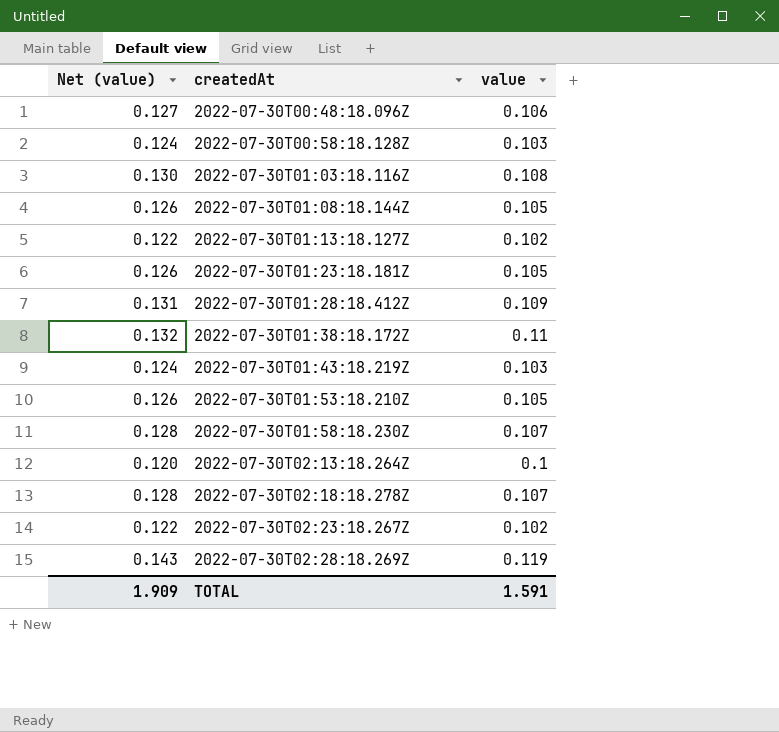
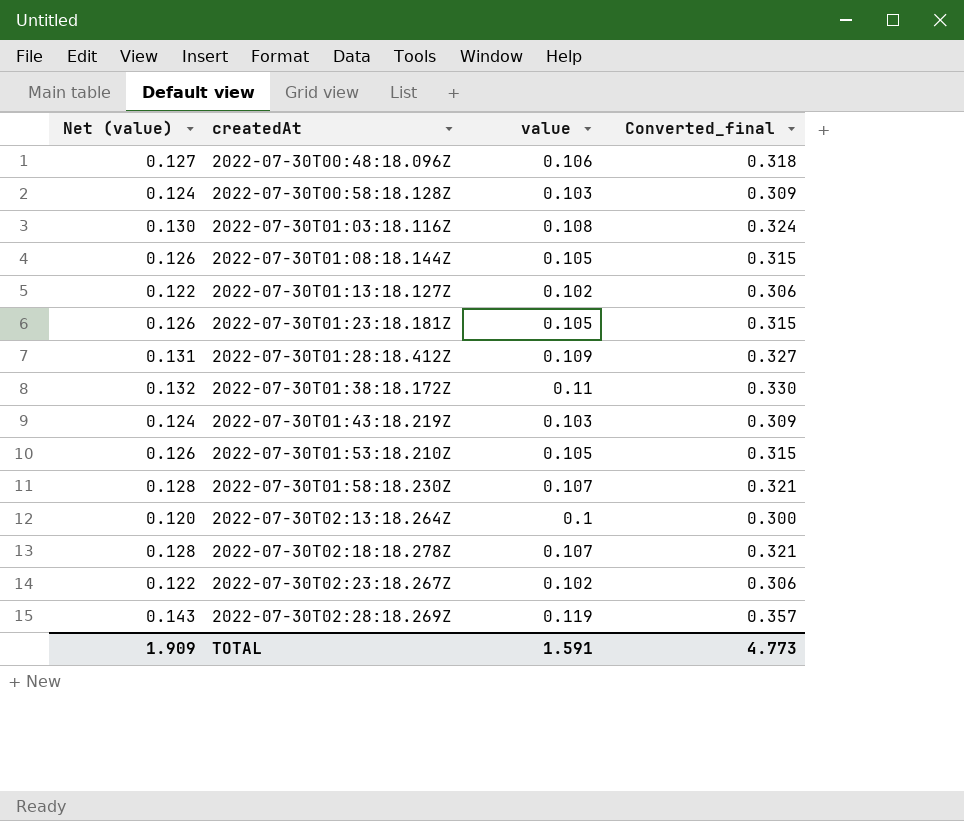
column Converted_final | formula: none -> [value] * 3

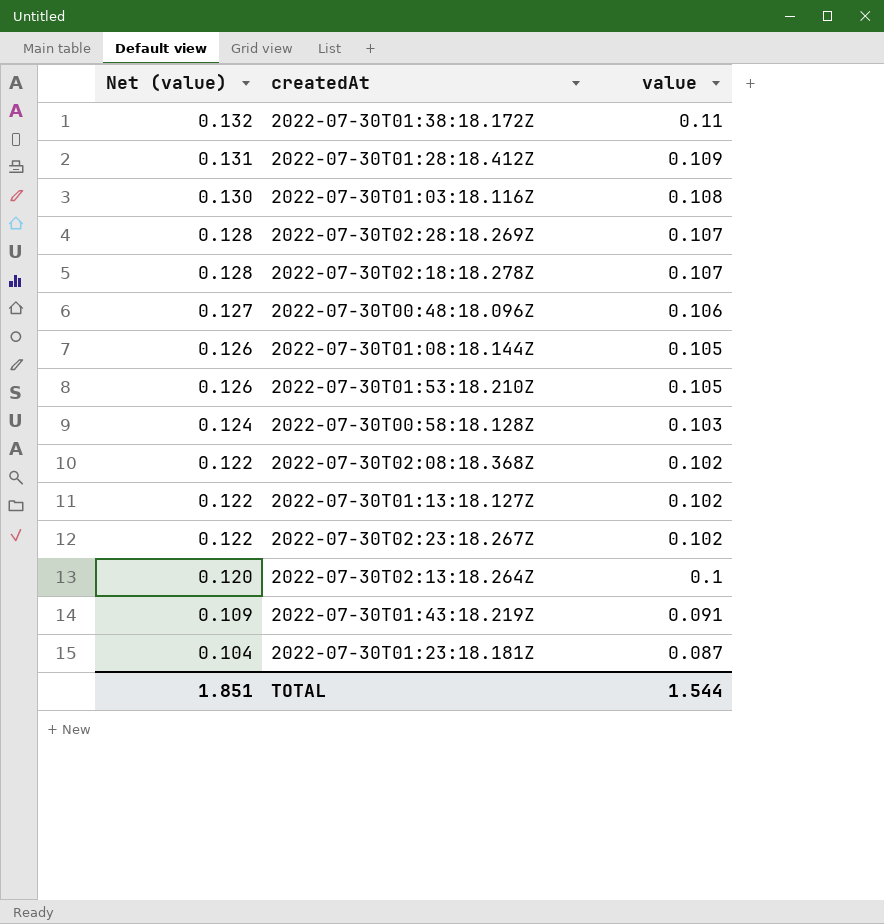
row order: createdAt ascending -> Net (value) descending
column Converted_final | formula: [value] * 3 -> none
row 2022-07-30T01:58:18.230Z: 0.128 | 0.107 | 0.321 -> none
2022-07-30T02:28:18.269Z | Net (value): 0.143 -> 0.128
2022-07-30T02:28:18.269Z | value: 0.119 -> 0.107
row 2022-07-30T02:08:18.368Z: none -> 0.122 | 0.102
2022-07-30T01:43:18.219Z | Net (value): 0.124 -> 0.109
2022-07-30T01:43:18.219Z | value: 0.103 -> 0.091
2022-07-30T01:23:18.181Z | Net (value): 0.126 -> 0.104
2022-07-30T01:23:18.181Z | value: 0.105 -> 0.087
TOTAL | Net (value): 1.909 -> 1.851
TOTAL | value: 1.591 -> 1.544

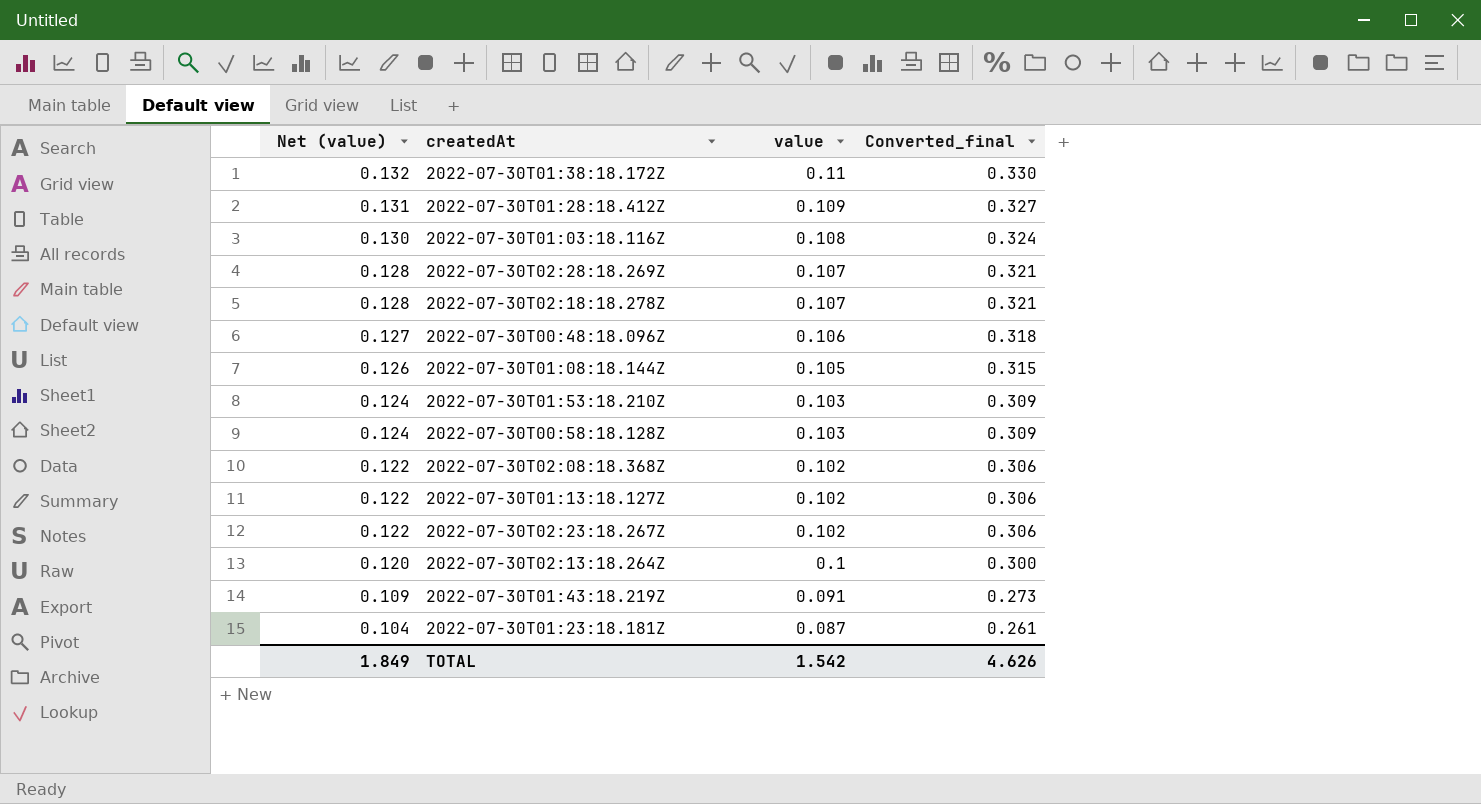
column Converted_final | formula: none -> [value] * 3
2022-07-30T01:53:18.210Z | Net (value): 0.126 -> 0.124
2022-07-30T01:53:18.210Z | value: 0.105 -> 0.103
TOTAL | Net (value): 1.851 -> 1.849
TOTAL | value: 1.544 -> 1.542

